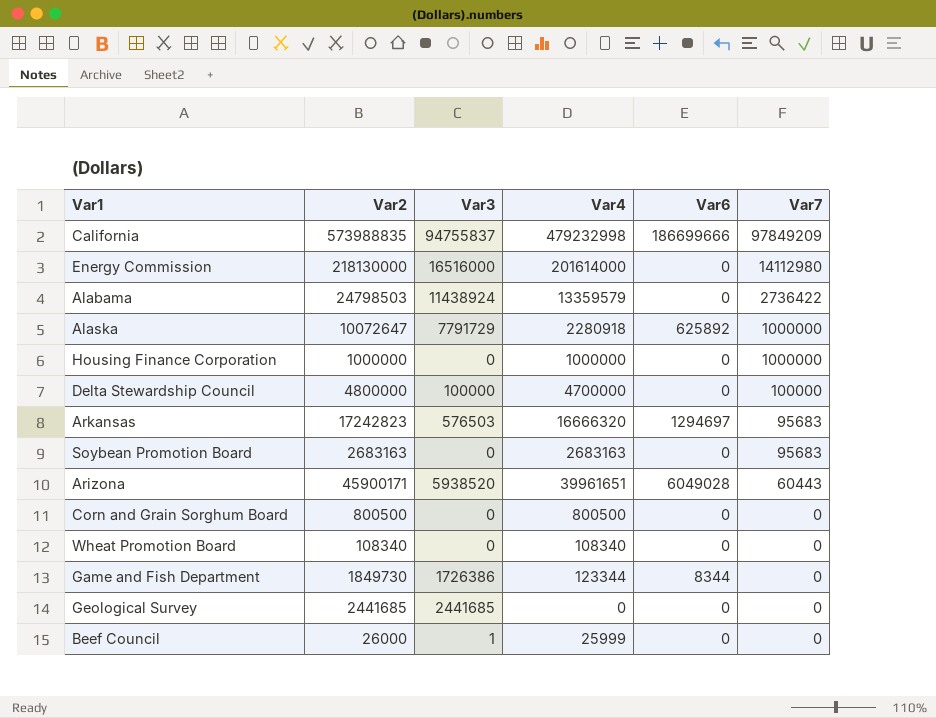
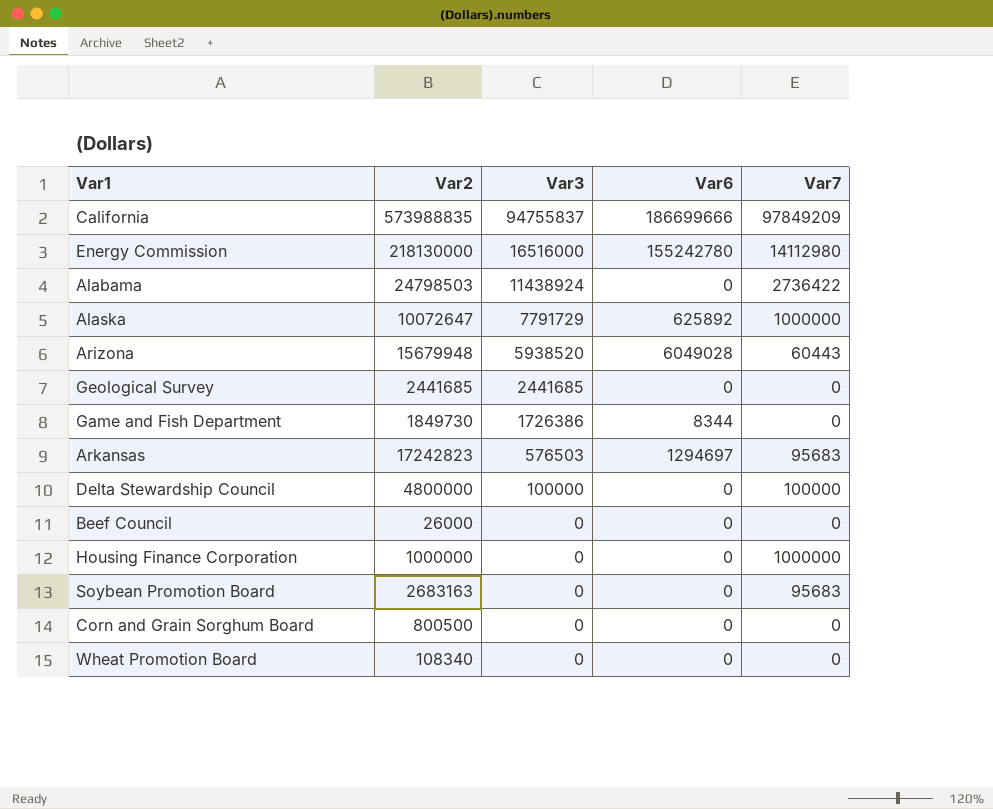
row order: Var7 descending -> Var3 descending
column Var4 | formula: [Var2] - [Var3] -> none
Energy Commission | Var6: 0 -> 155242780
Arizona | Var2: 45900171 -> 15679948
Beef Council | Var3: 1 -> 0

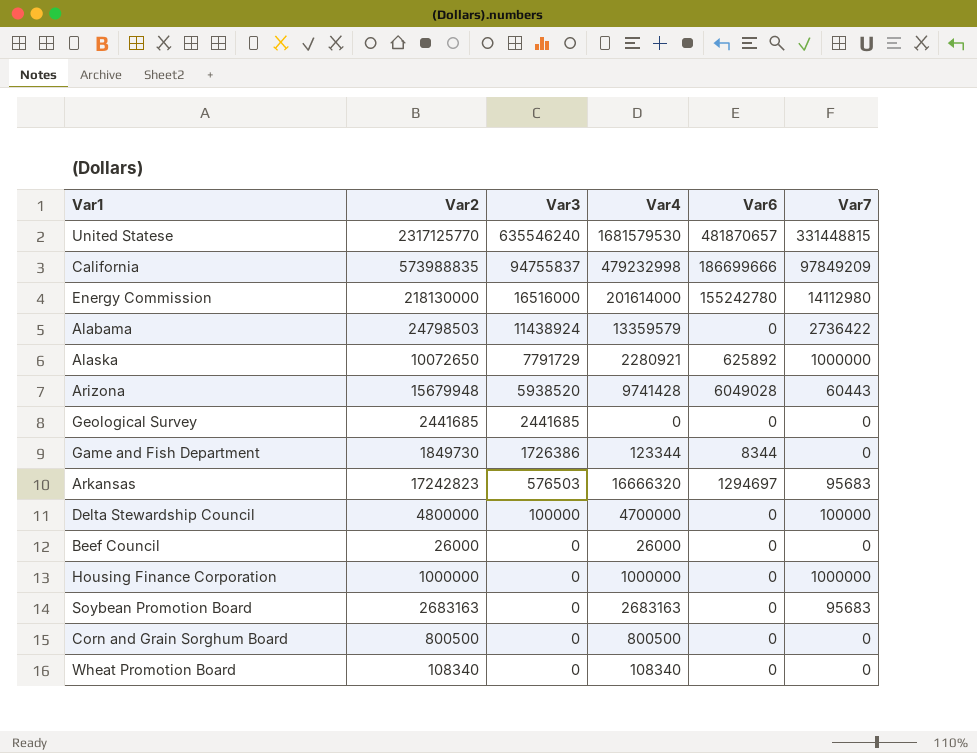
column Var4 | formula: none -> [Var2] - [Var3]
row United Statese: none -> 2317125770 | 635546240 | 1681579530 | 481870657 | 331448815
Alaska | Var2: 10072647 -> 10072650

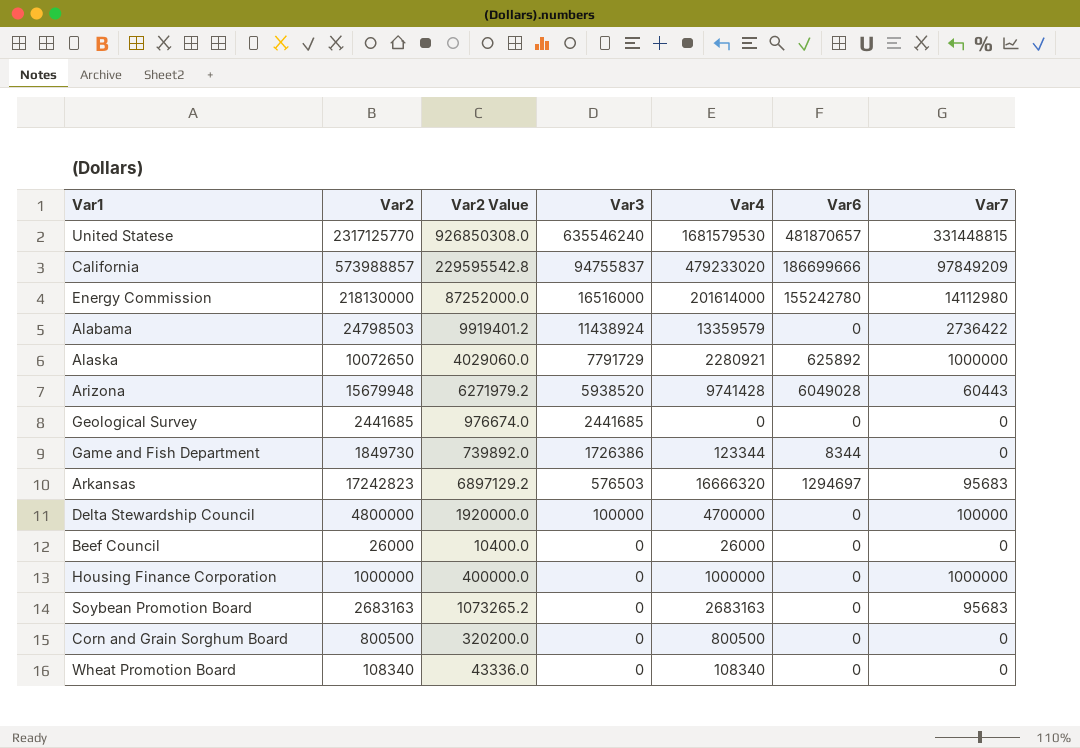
column Var2 Value | formula: none -> [Var2] * 0.4
California | Var2: 573988835 -> 573988857
California | Var4: 479232998 -> 479233020

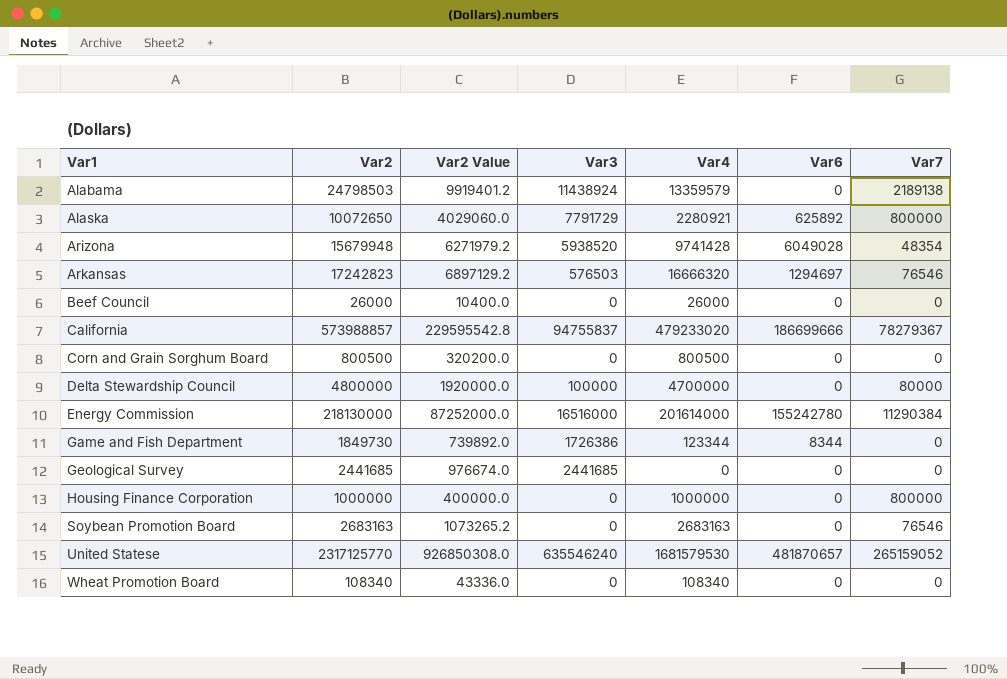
row order: Var3 descending -> Var1 ascending
Alabama | Var7: 2736422 -> 2189138
Alaska | Var7: 1000000 -> 800000
Arizona | Var7: 60443 -> 48354
Arkansas | Var7: 95683 -> 76546
California | Var7: 97849209 -> 78279367
Delta Stewardship Council | Var7: 100000 -> 80000
Energy Commission | Var7: 14112980 -> 11290384
Housing Finance Corporation | Var7: 1000000 -> 800000
Soybean Promotion Board | Var7: 95683 -> 76546
United Statese | Var7: 331448815 -> 265159052

